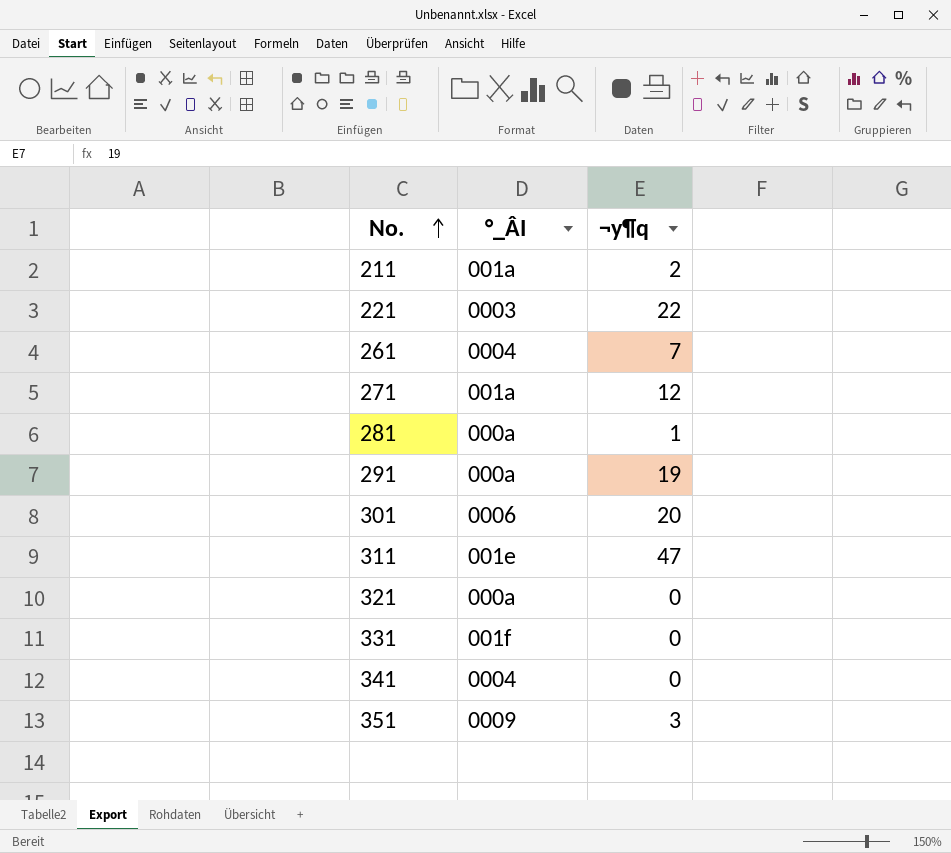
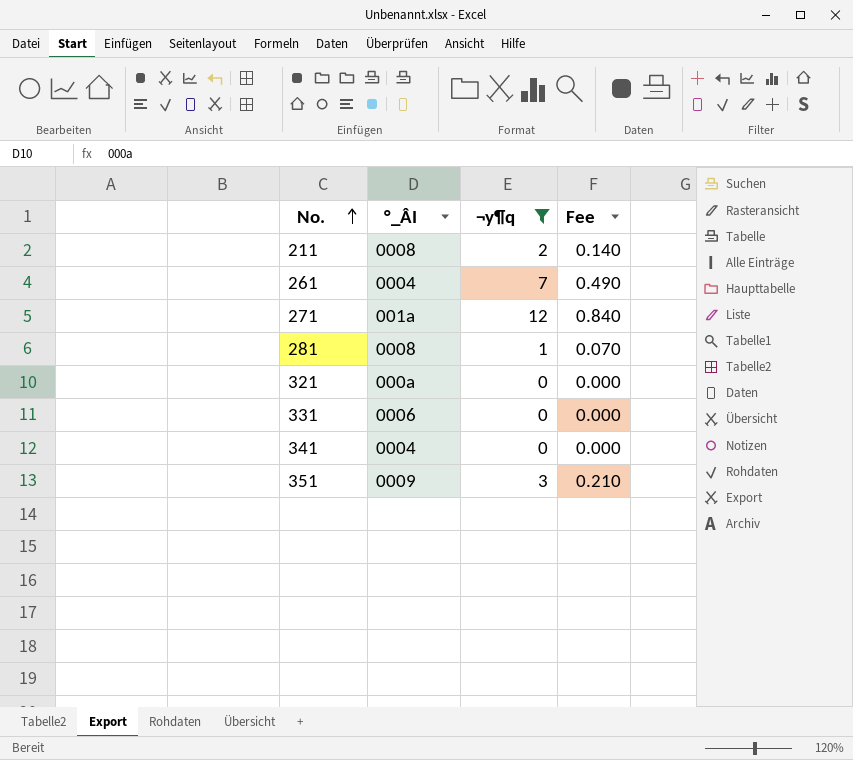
filter: none -> ¬y¶q <= 12
column Fee | formula: none -> [¬y¶q] * 0.07
211 | °_ÂI: 001a -> 0008
281 | °_ÂI: 000a -> 0008
331 | °_ÂI: 001f -> 0006

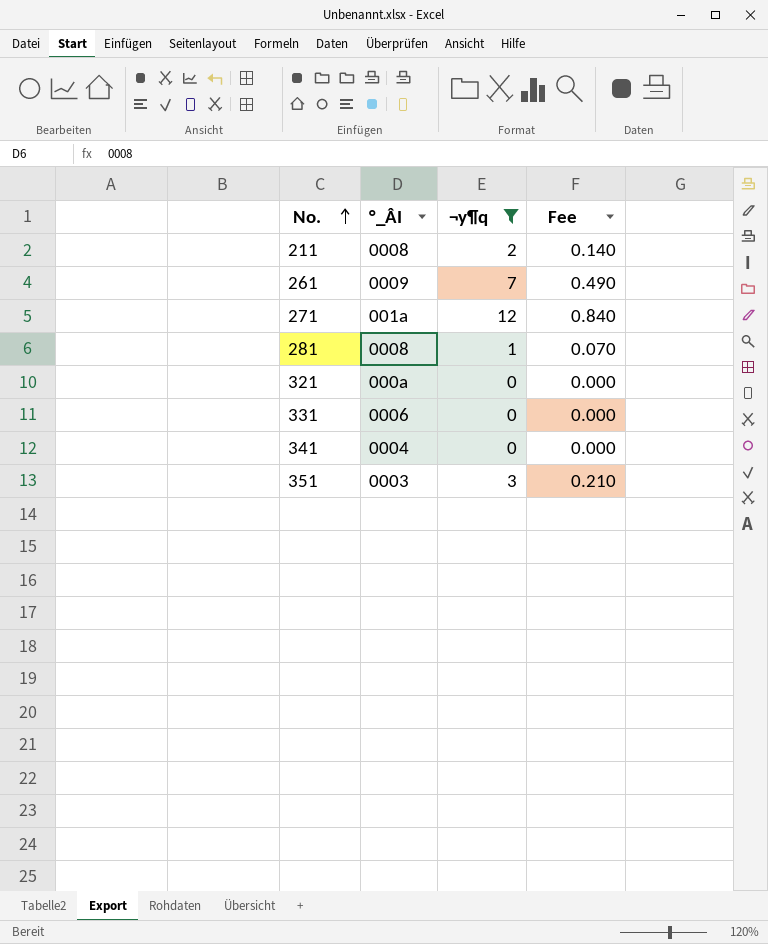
261 | °_ÂI: 0004 -> 0009
351 | °_ÂI: 0009 -> 0003

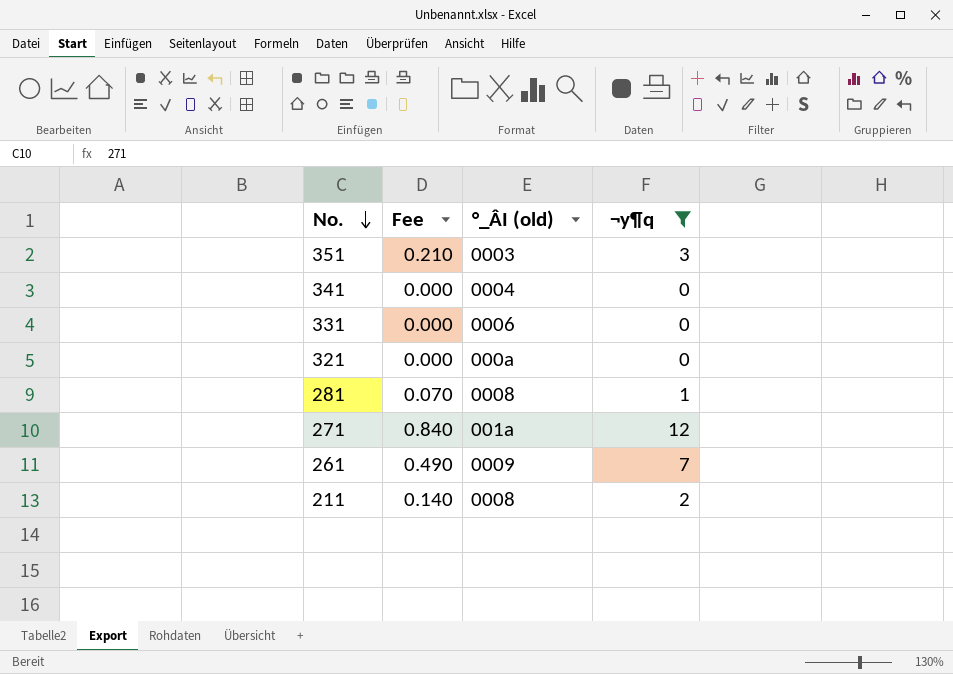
row order: No. ascending -> No. descending
column Fee | position: 4 -> 2
column name: °_ÂI -> °_ÂI (old)

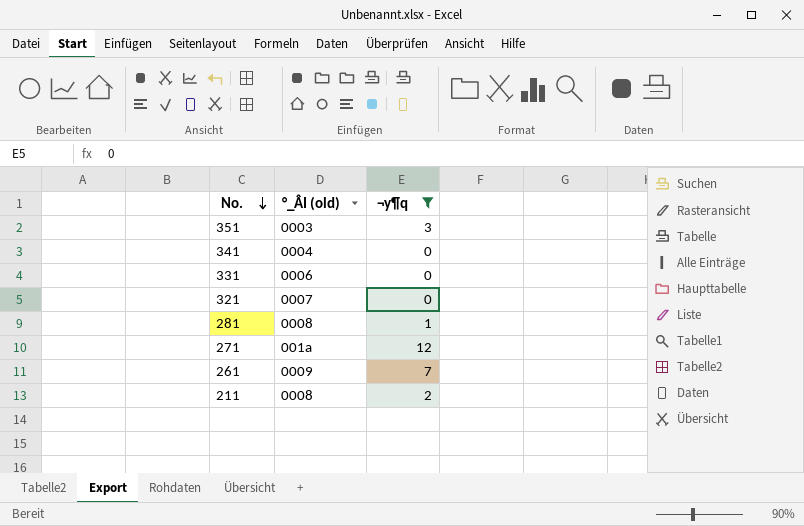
column Fee | formula: [¬y¶q] * 0.07 -> none
321 | °_ÂI (old): 000a -> 0007

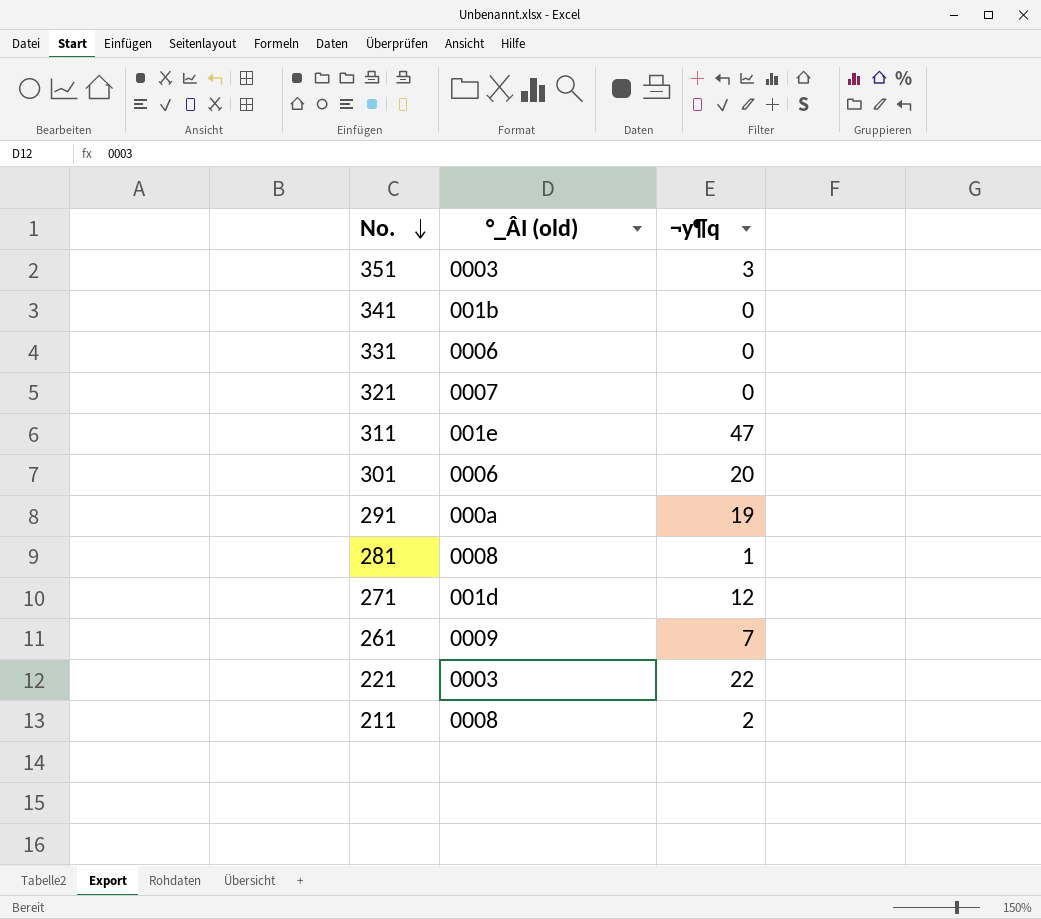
filter: ¬y¶q <= 12 -> none
341 | °_ÂI (old): 0004 -> 001b
271 | °_ÂI (old): 001a -> 001d

